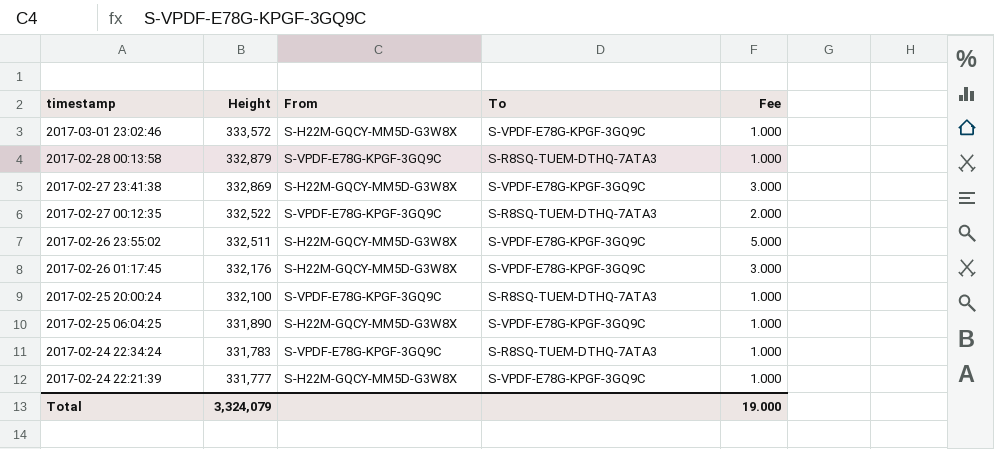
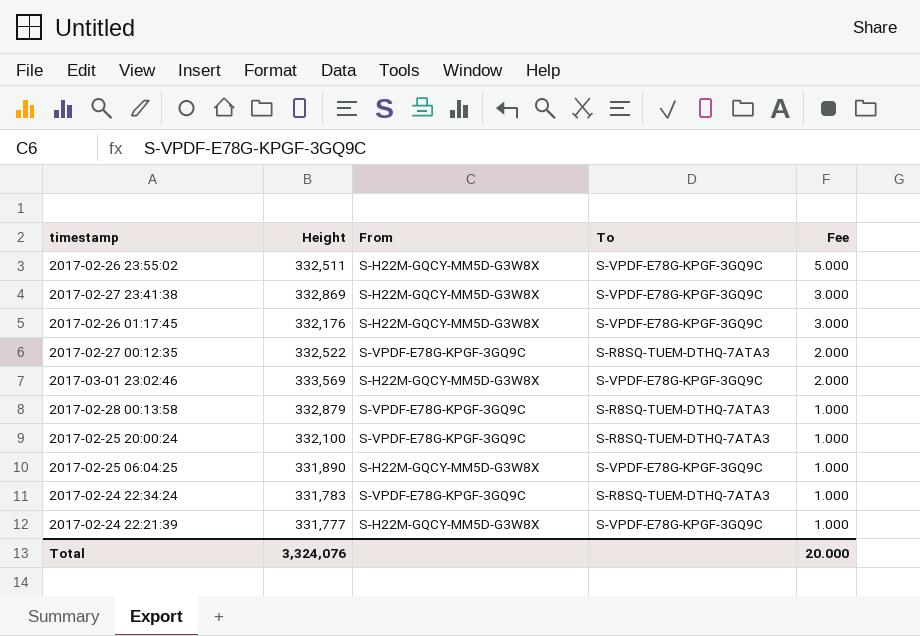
row order: timestamp descending -> Fee descending
2017-03-01 23:02:46 | Height: 333,572 -> 333,569
2017-03-01 23:02:46 | Fee: 1.000 -> 2.000
Total | Height: 3,324,079 -> 3,324,076
Total | Fee: 19.000 -> 20.000

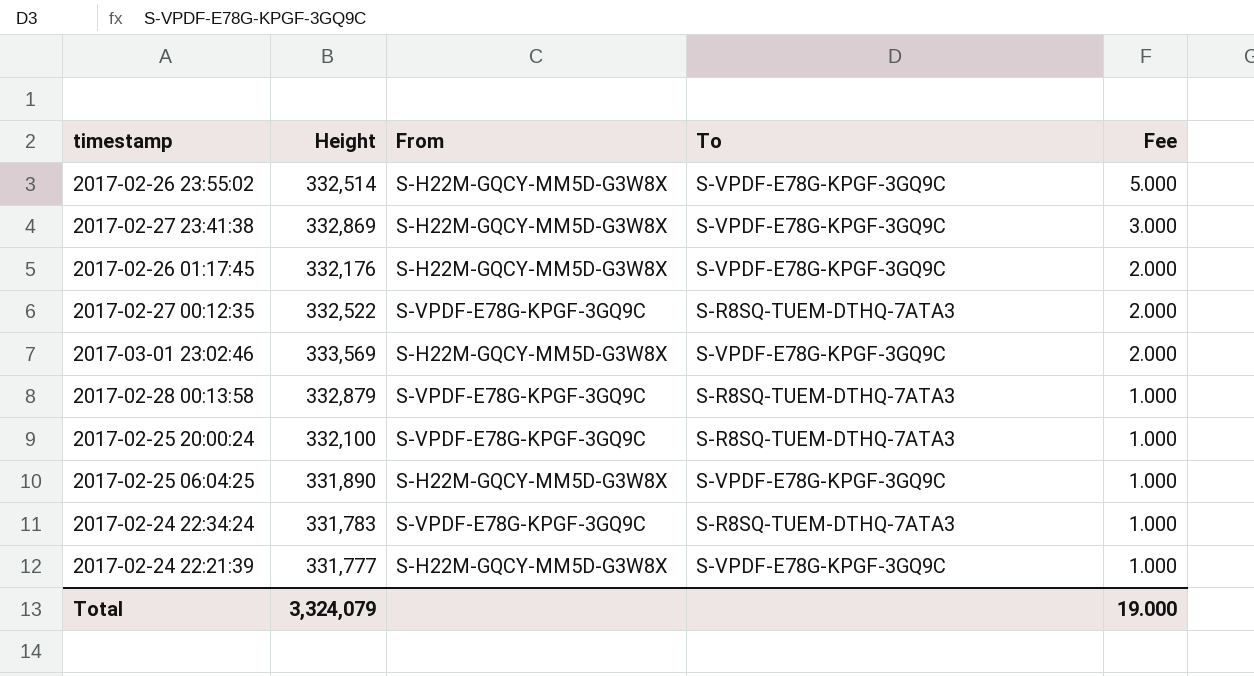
2017-02-26 23:55:02 | Height: 332,511 -> 332,514
2017-02-26 01:17:45 | Fee: 3.000 -> 2.000
Total | Height: 3,324,076 -> 3,324,079
Total | Fee: 20.000 -> 19.000

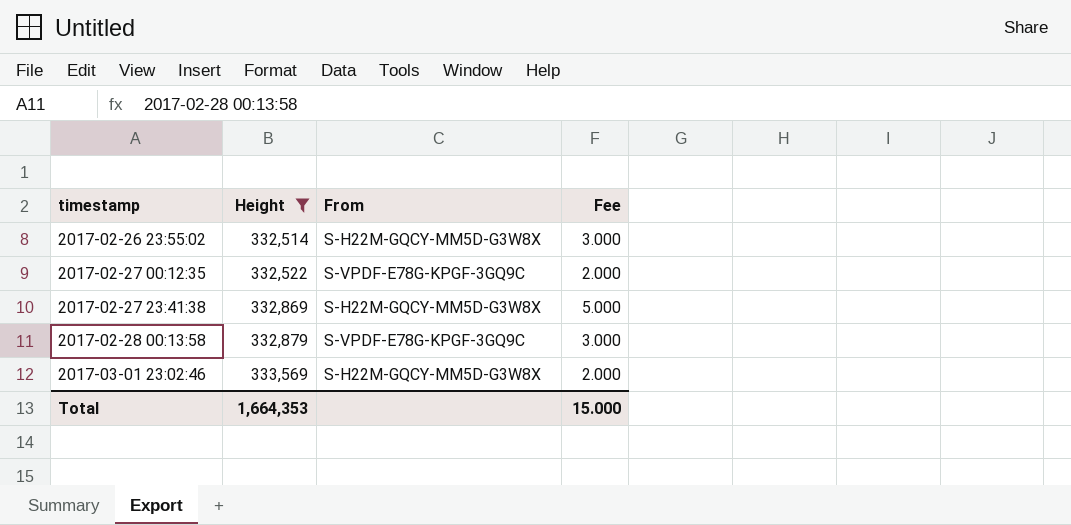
filter: none -> Height >= 332,514
row order: Fee descending -> timestamp ascending
column To | position: 4 -> none
2017-02-26 23:55:02 | Fee: 5.000 -> 3.000
2017-02-27 23:41:38 | Fee: 3.000 -> 5.000
2017-02-28 00:13:58 | Fee: 1.000 -> 3.000
Total | Height: 3,324,079 -> 1,664,353
Total | Fee: 19.000 -> 15.000

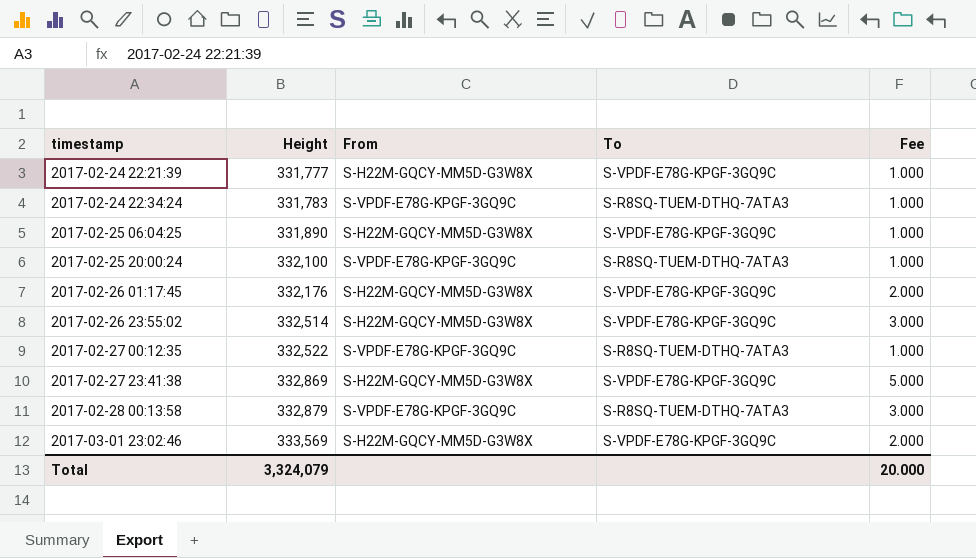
filter: Height >= 332,514 -> none
column To | position: none -> 4
2017-02-27 00:12:35 | Fee: 2.000 -> 1.000
Total | Height: 1,664,353 -> 3,324,079
Total | Fee: 15.000 -> 20.000

